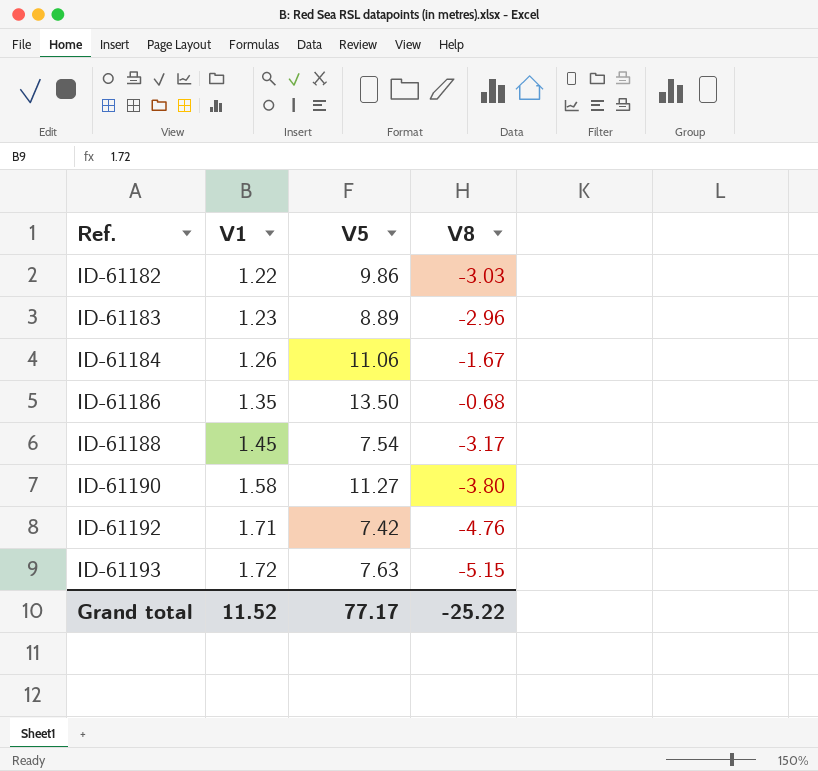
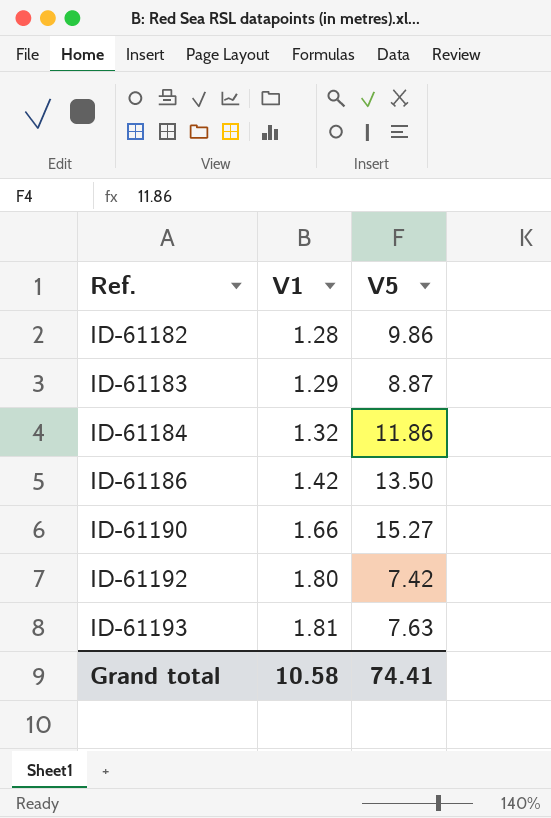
column V8 | position: 4 -> none
row ID-61188: 1.45 | 7.54 | -3.17 -> none
ID-61182 | V1: 1.22 -> 1.28
ID-61183 | V1: 1.23 -> 1.29
ID-61183 | V5: 8.89 -> 8.87
ID-61184 | V1: 1.26 -> 1.32
ID-61184 | V5: 11.06 -> 11.86
ID-61186 | V1: 1.35 -> 1.42
ID-61190 | V1: 1.58 -> 1.66
ID-61190 | V5: 11.27 -> 15.27
ID-61192 | V1: 1.71 -> 1.80
ID-61193 | V1: 1.72 -> 1.81
Grand total | V1: 11.52 -> 10.58
Grand total | V5: 77.17 -> 74.41

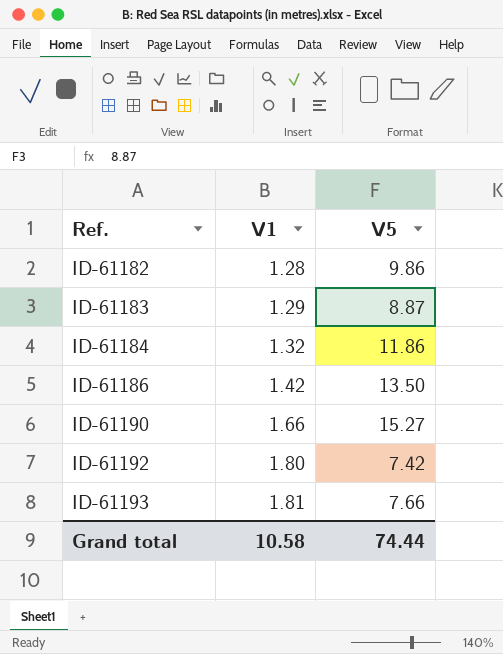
ID-61193 | V5: 7.63 -> 7.66
Grand total | V5: 74.41 -> 74.44

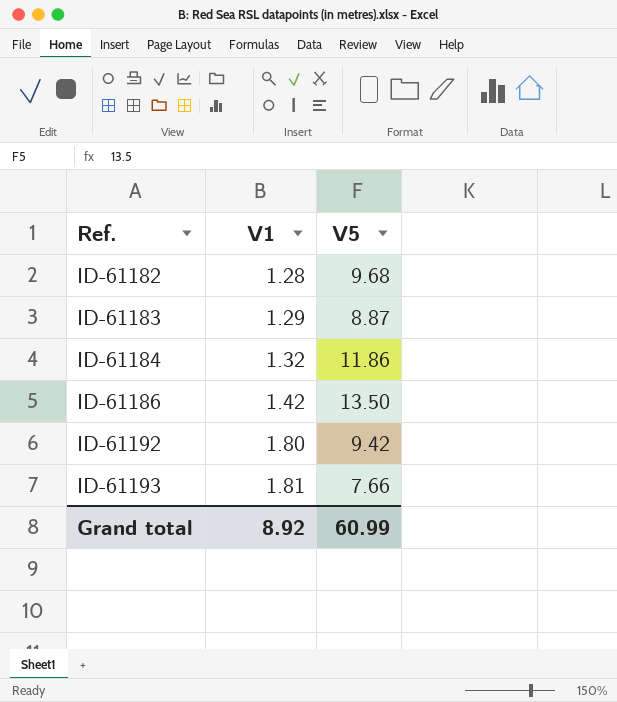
row ID-61190: 1.66 | 15.27 -> none
ID-61182 | V5: 9.86 -> 9.68
ID-61192 | V5: 7.42 -> 9.42
Grand total | V1: 10.58 -> 8.92
Grand total | V5: 74.44 -> 60.99

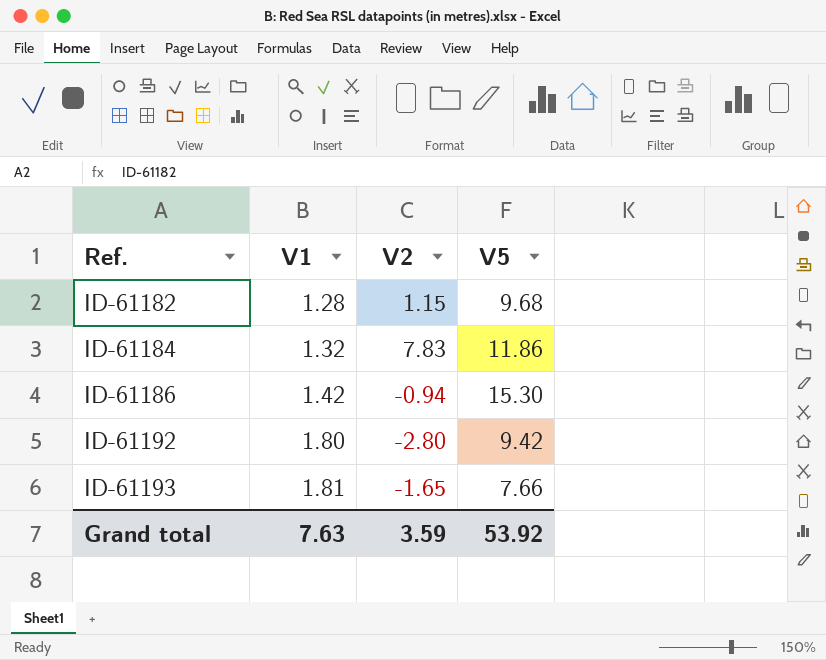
column V2 | position: none -> 3
row ID-61183: 1.29 | 8.87 -> none
ID-61186 | V5: 13.50 -> 15.30
Grand total | V1: 8.92 -> 7.63
Grand total | V5: 60.99 -> 53.92

